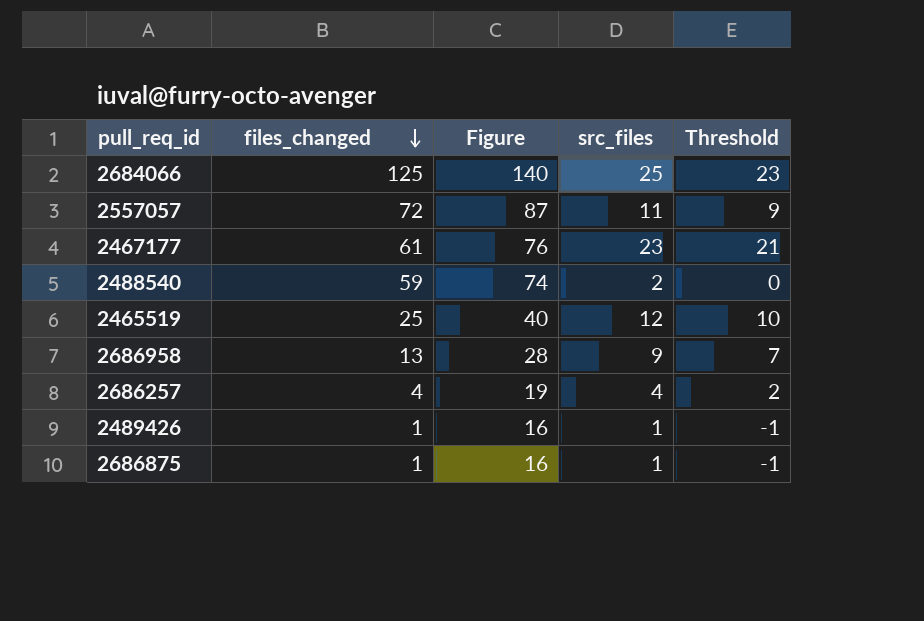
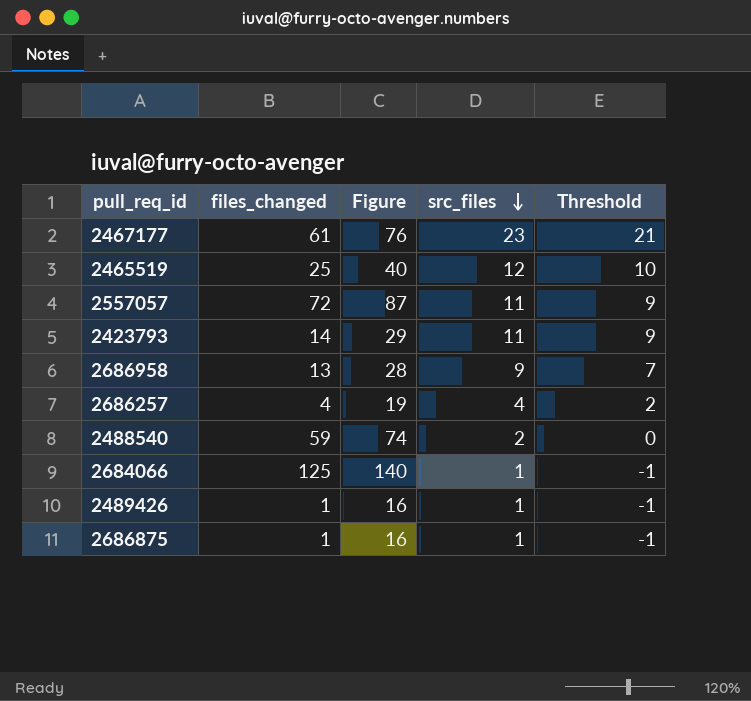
row order: files_changed descending -> src_files descending
row 2423793: none -> 14 | 29 | 11 | 9
2684066 | src_files: 25 -> 1
2684066 | Threshold: 23 -> -1

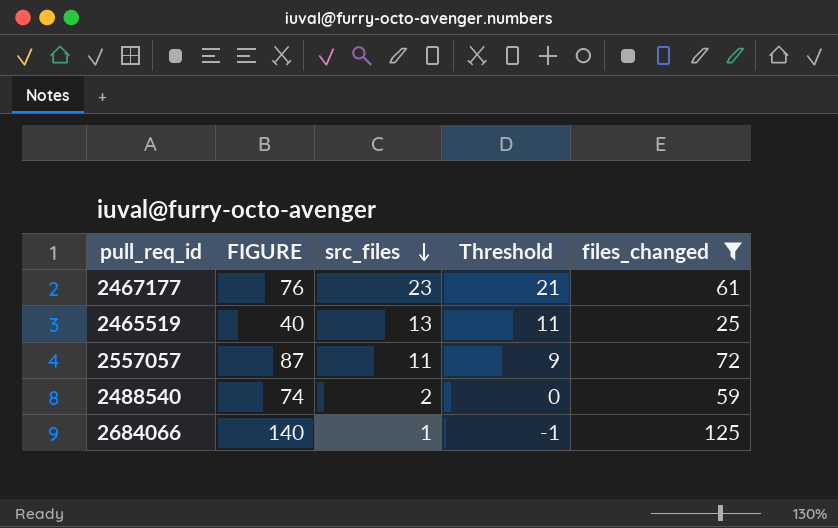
filter: none -> files_changed >= 25
column name: Figure -> FIGURE
column files_changed | position: 2 -> 5
2465519 | src_files: 12 -> 13
2465519 | Threshold: 10 -> 11

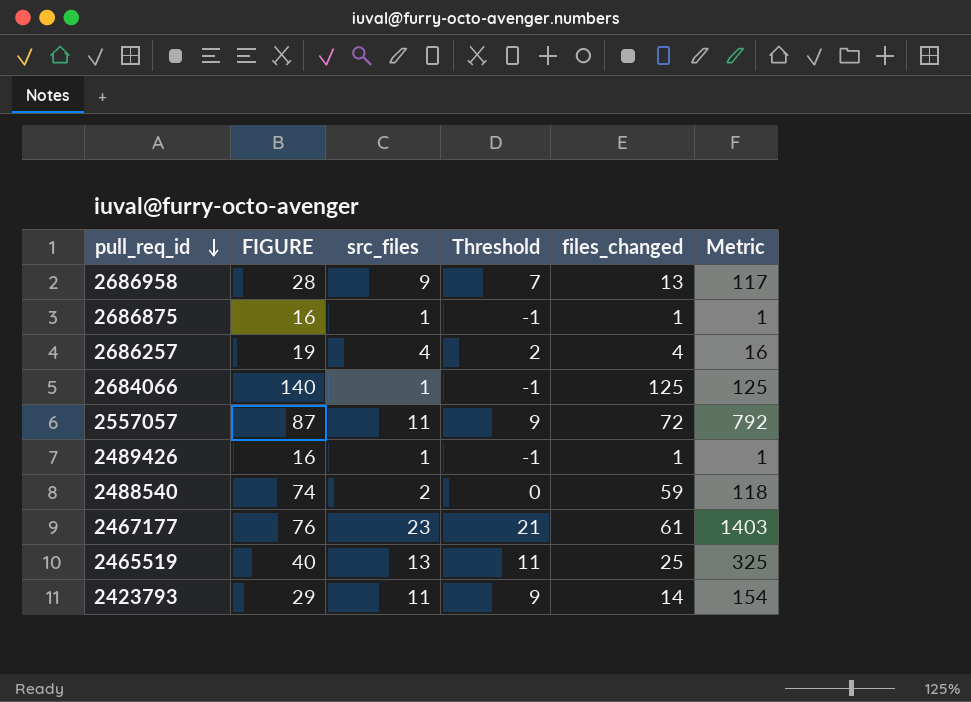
filter: files_changed >= 25 -> none
row order: src_files descending -> pull_req_id descending
column Metric | formula: none -> [src_files] * [files_changed]

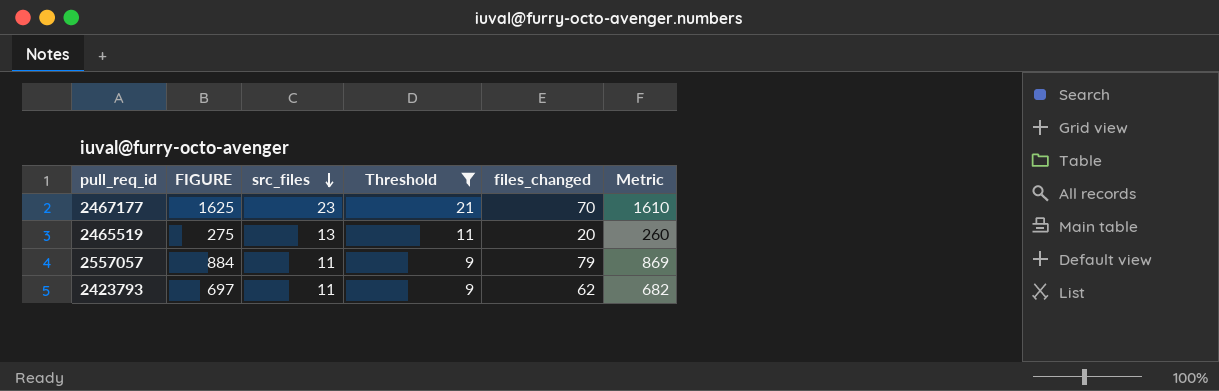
filter: none -> Threshold >= 9
row order: pull_req_id descending -> src_files descending
column FIGURE | formula: [files_changed] + 15 -> [Metric] + 15
2467177 | files_changed: 61 -> 70
2467177 | Metric: 1403 -> 1610
2465519 | files_changed: 25 -> 20
2465519 | Metric: 325 -> 260
2557057 | files_changed: 72 -> 79
2557057 | Metric: 792 -> 869
2423793 | files_changed: 14 -> 62
2423793 | Metric: 154 -> 682

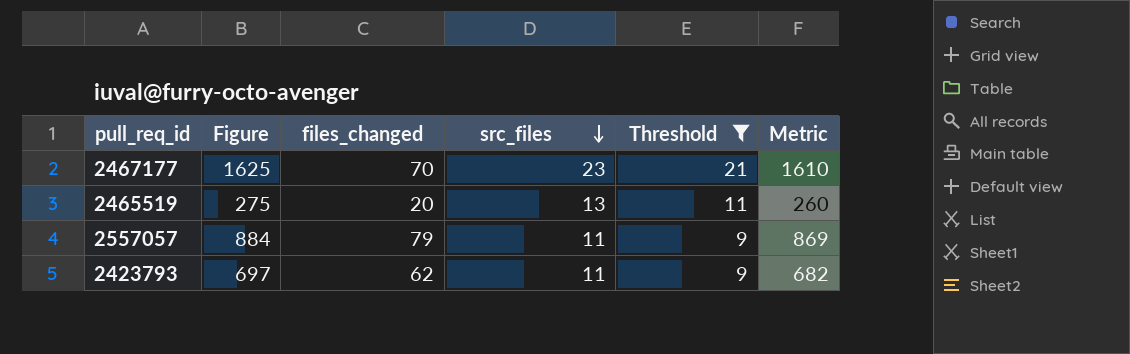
column name: FIGURE -> Figure
column files_changed | position: 5 -> 3

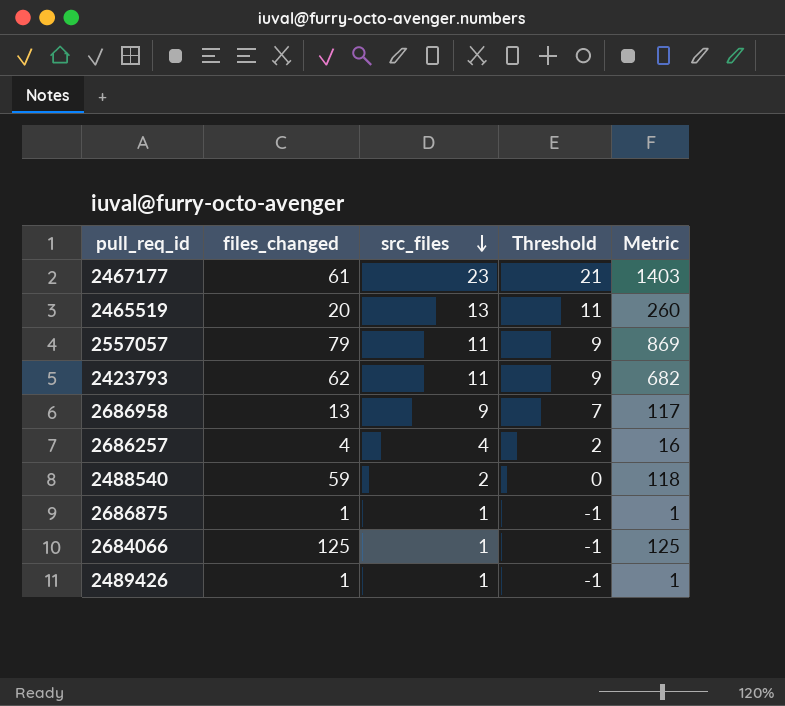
filter: Threshold >= 9 -> none
column Figure | formula: [Metric] + 15 -> none
2467177 | files_changed: 70 -> 61
2467177 | Metric: 1610 -> 1403

